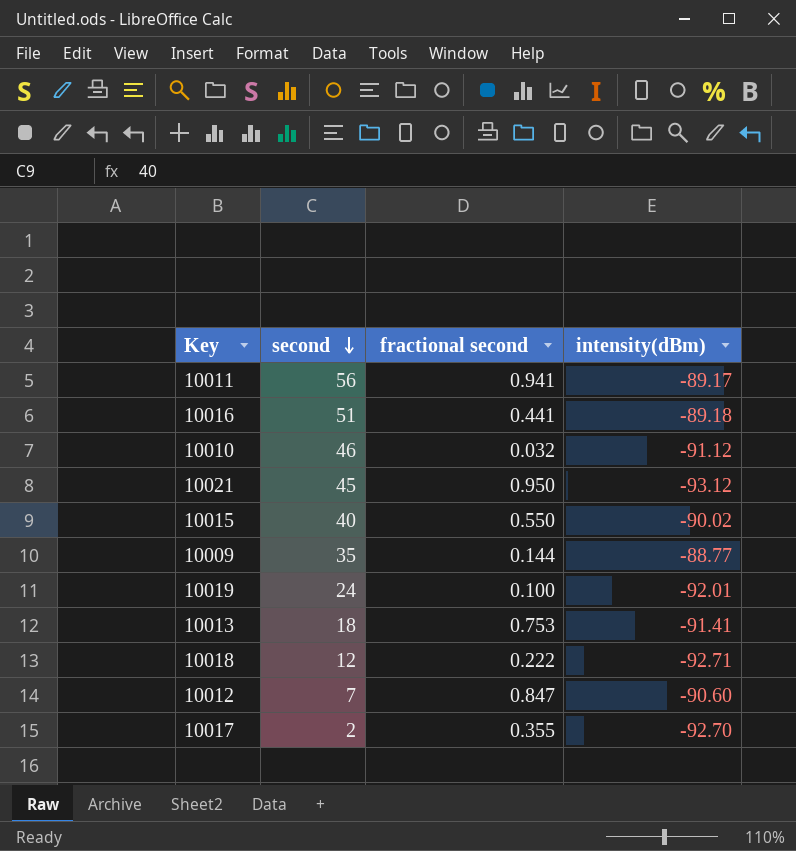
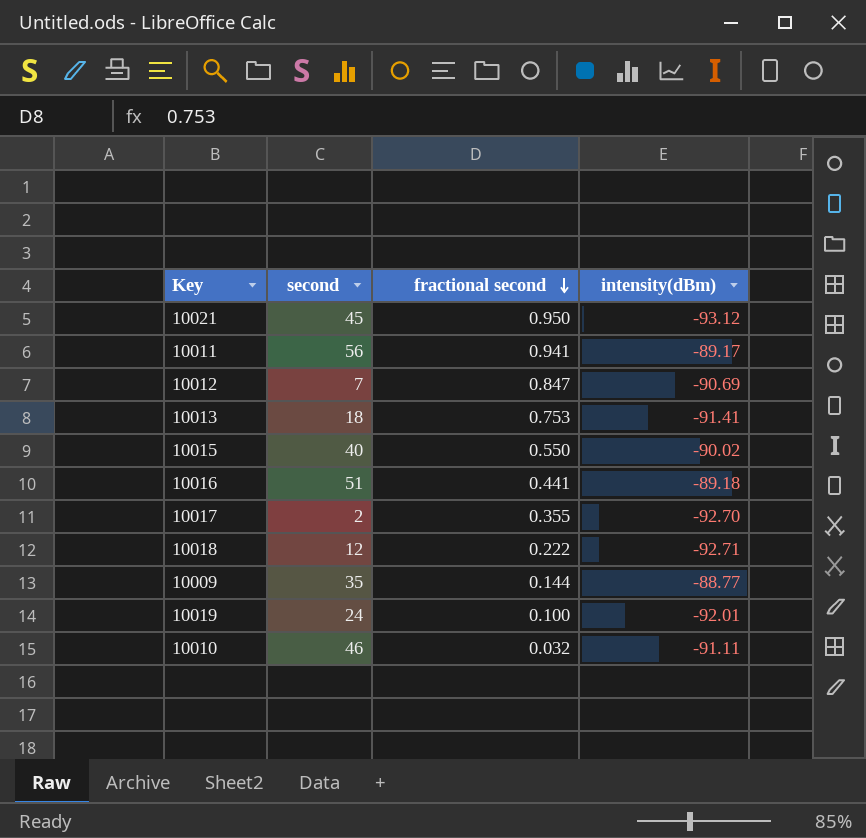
row order: second descending -> fractional second descending
10012 | intensity(dBm): -90.60 -> -90.69
10010 | intensity(dBm): -91.12 -> -91.11

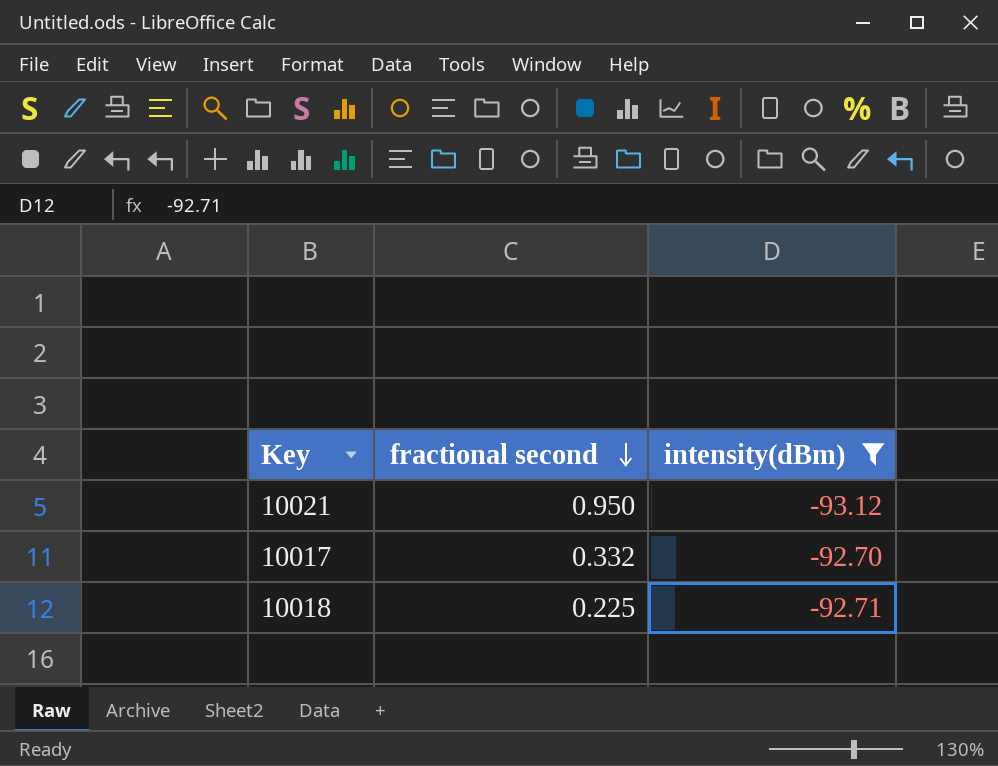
filter: none -> intensity(dBm) <= -92.70
column second | position: 2 -> none
10017 | fractional second: 0.355 -> 0.332
10018 | fractional second: 0.222 -> 0.225

